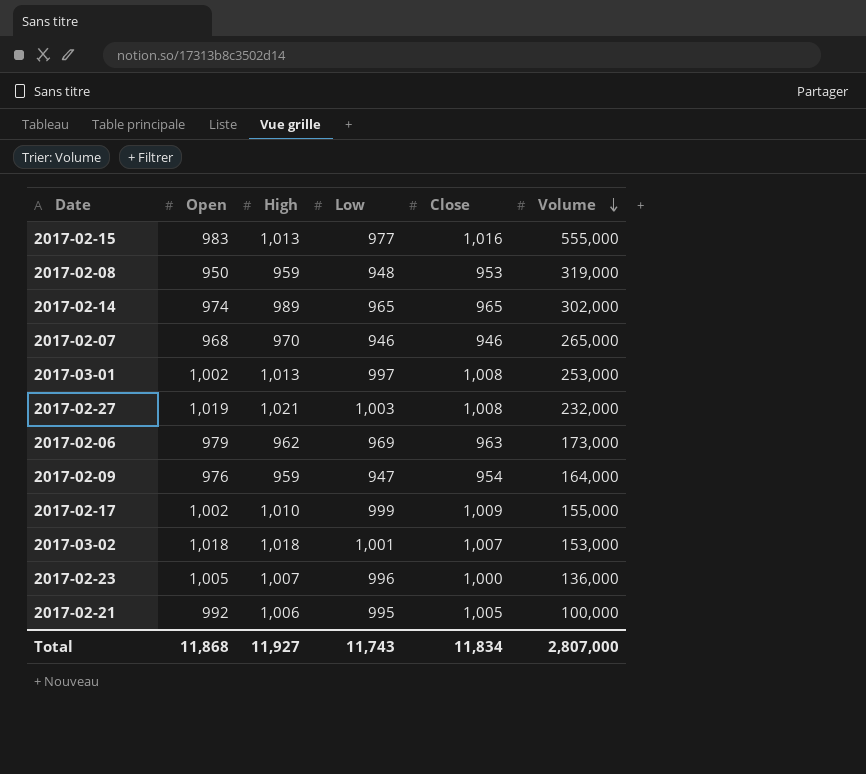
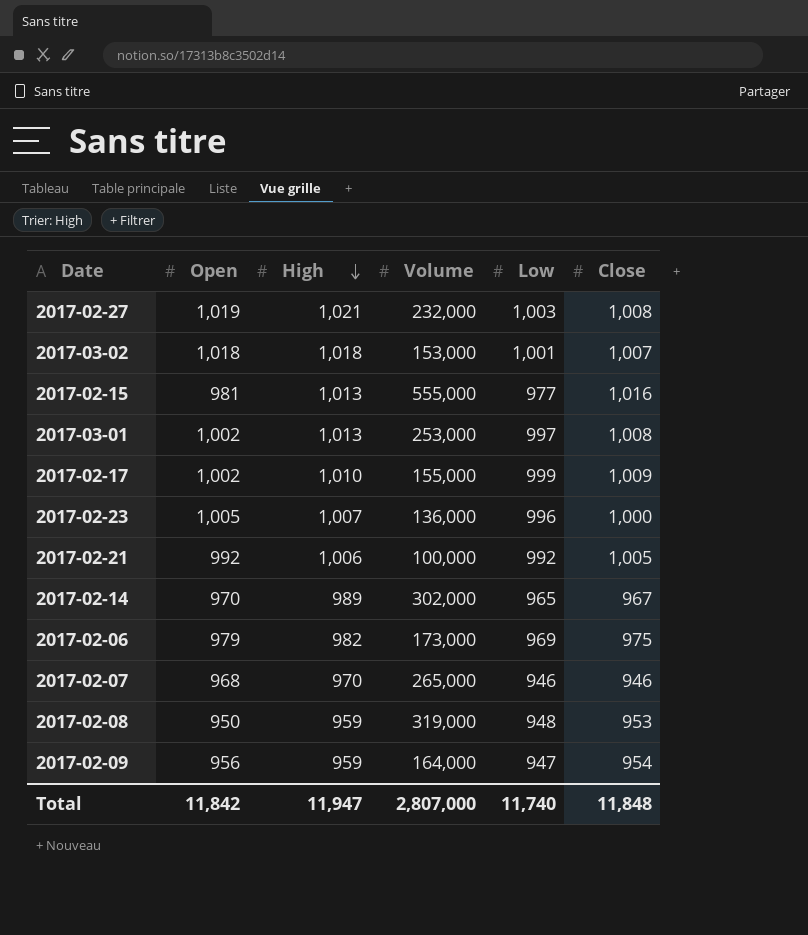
row order: Volume descending -> High descending
column Volume | position: 6 -> 4
2017-02-15 | Open: 983 -> 981
2017-02-21 | Low: 995 -> 992
2017-02-14 | Open: 974 -> 970
2017-02-14 | Close: 965 -> 967
2017-02-06 | High: 962 -> 982
2017-02-06 | Close: 963 -> 975
2017-02-09 | Open: 976 -> 956
Total | Open: 11,868 -> 11,842
Total | High: 11,927 -> 11,947
Total | Low: 11,743 -> 11,740
Total | Close: 11,834 -> 11,848

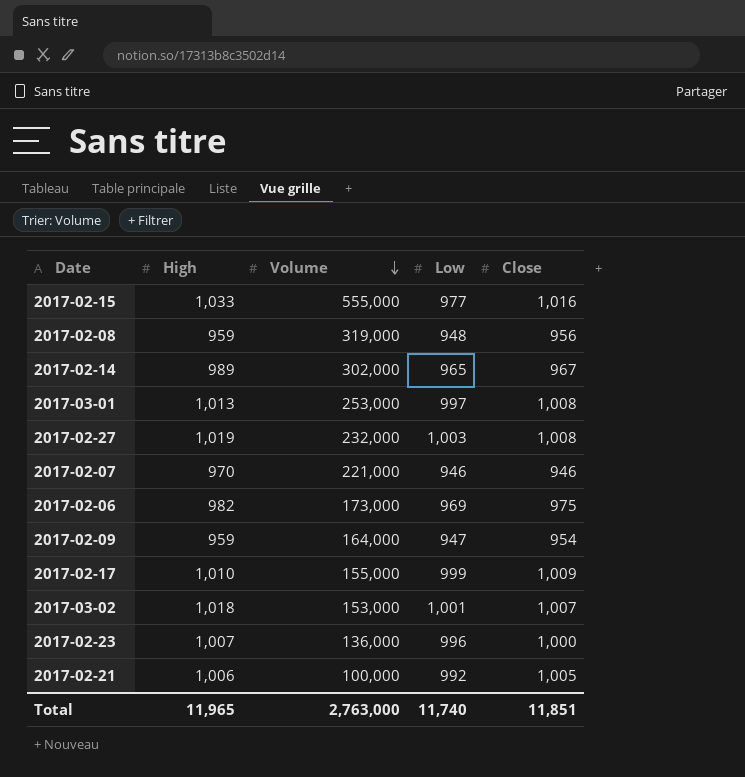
row order: High descending -> Volume descending
column Open | position: 2 -> none
2017-02-15 | High: 1,013 -> 1,033
2017-02-08 | Close: 953 -> 956
2017-02-27 | High: 1,021 -> 1,019
2017-02-07 | Volume: 265,000 -> 221,000
Total | High: 11,947 -> 11,965
Total | Volume: 2,807,000 -> 2,763,000
Total | Close: 11,848 -> 11,851

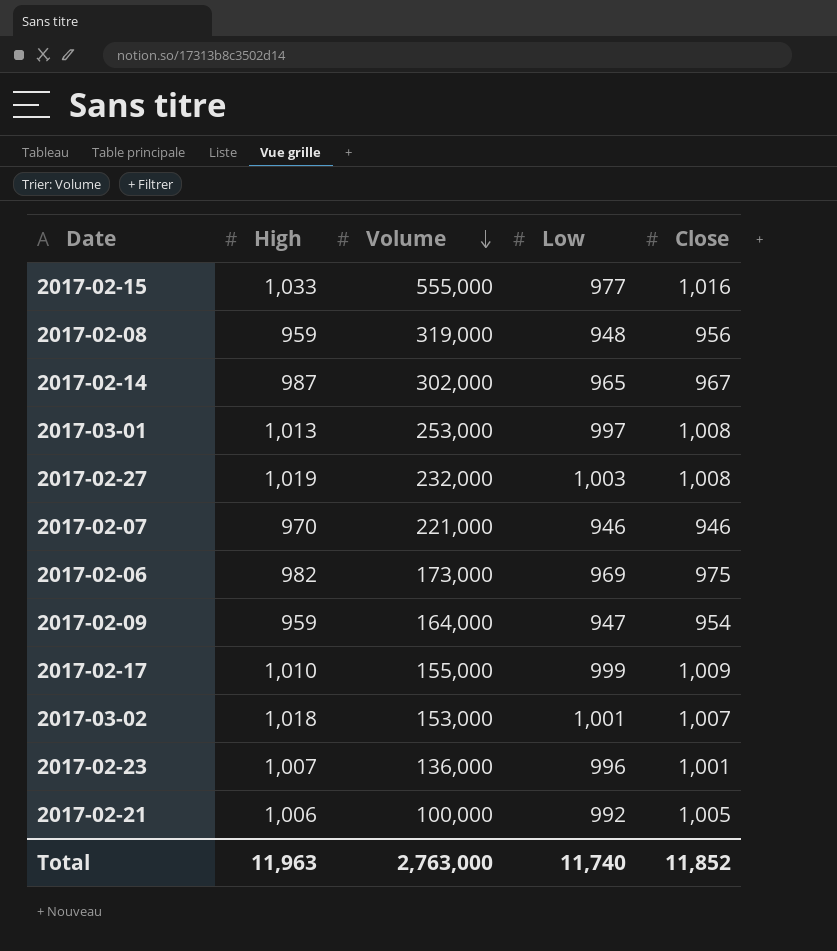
2017-02-14 | High: 989 -> 987
2017-02-23 | Close: 1,000 -> 1,001
Total | High: 11,965 -> 11,963
Total | Close: 11,851 -> 11,852

